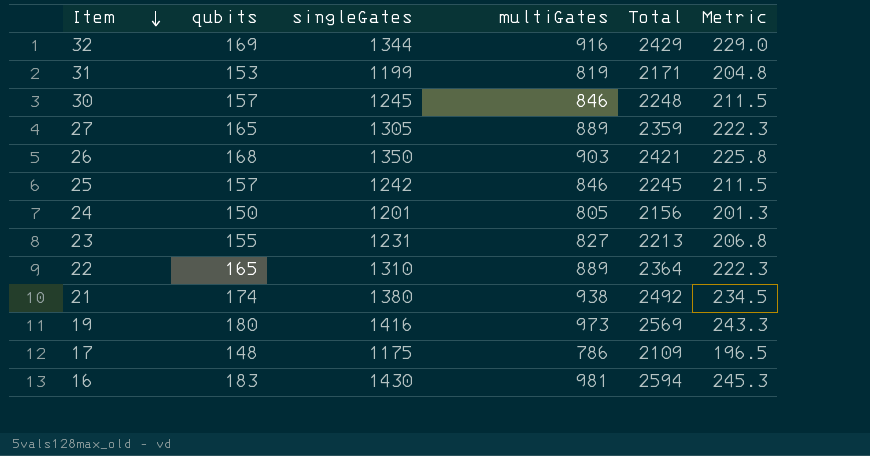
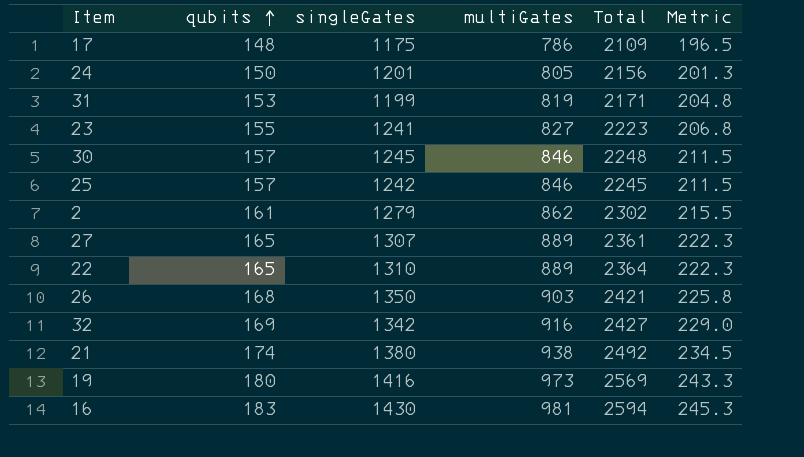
row order: Item descending -> qubits ascending
23 | singleGates: 1231 -> 1241
23 | Total: 2213 -> 2223
row 2: none -> 161 | 1279 | 862 | 2302 | 215.5
27 | singleGates: 1305 -> 1307
27 | Total: 2359 -> 2361
32 | singleGates: 1344 -> 1342
32 | Total: 2429 -> 2427

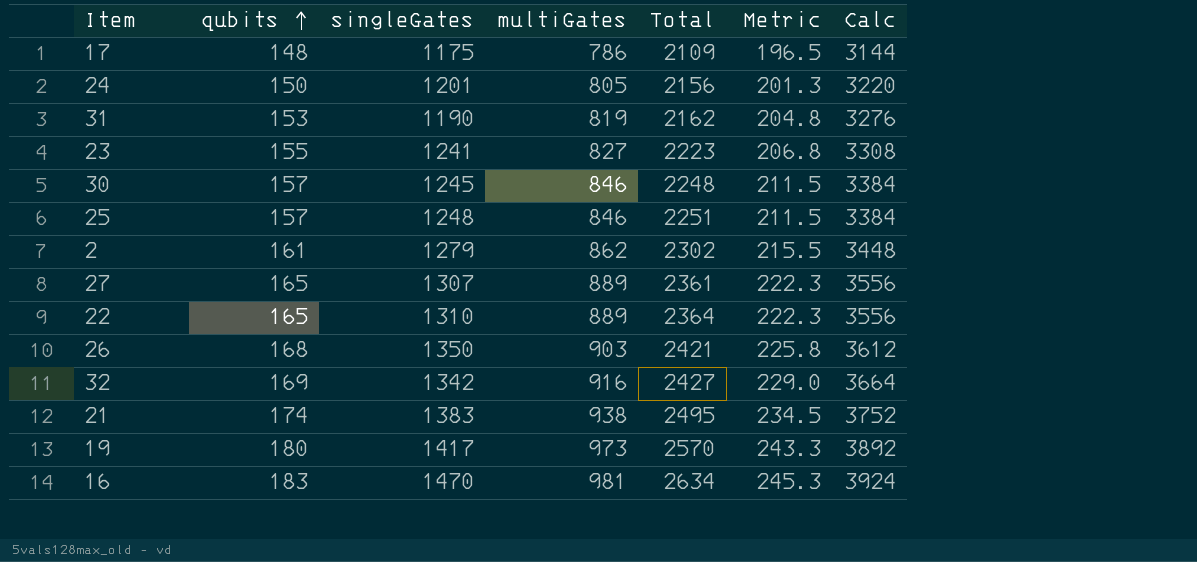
column Calc | formula: none -> [multiGates] * 4
31 | singleGates: 1199 -> 1190
31 | Total: 2171 -> 2162
25 | singleGates: 1242 -> 1248
25 | Total: 2245 -> 2251
21 | singleGates: 1380 -> 1383
21 | Total: 2492 -> 2495
19 | singleGates: 1416 -> 1417
19 | Total: 2569 -> 2570
16 | singleGates: 1430 -> 1470
16 | Total: 2594 -> 2634

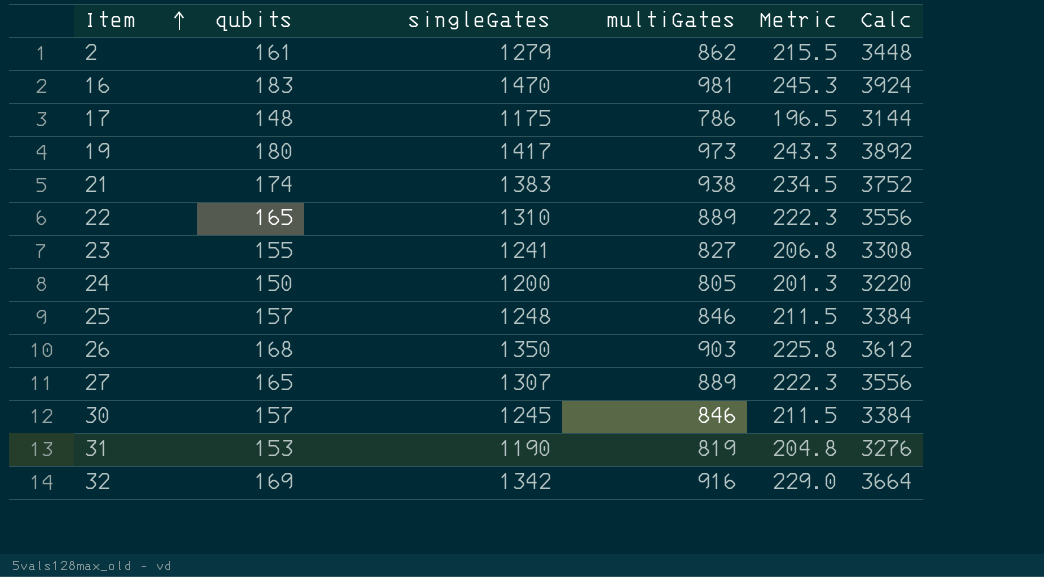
row order: qubits ascending -> Item ascending
column Total | formula: [qubits] + [singleGates] + [multiGates] -> none
24 | singleGates: 1201 -> 1200

